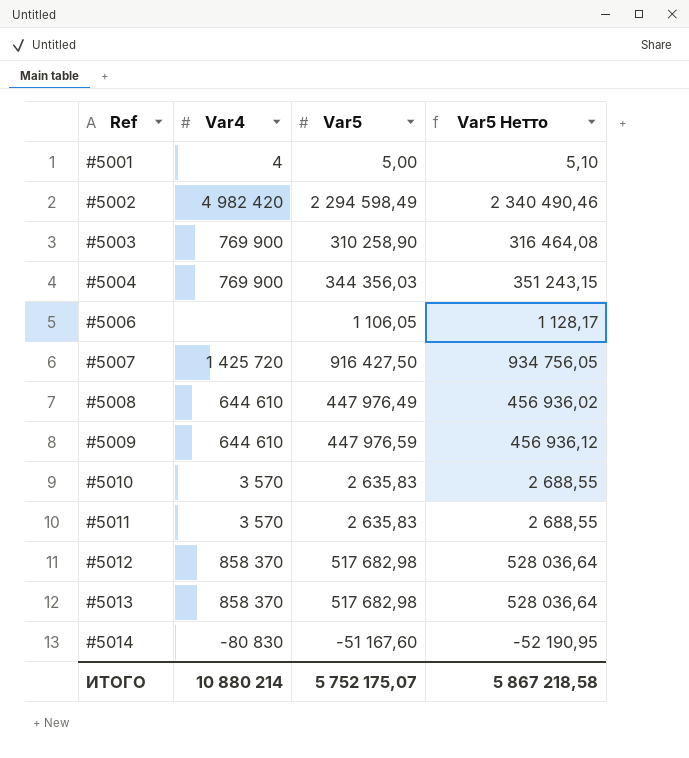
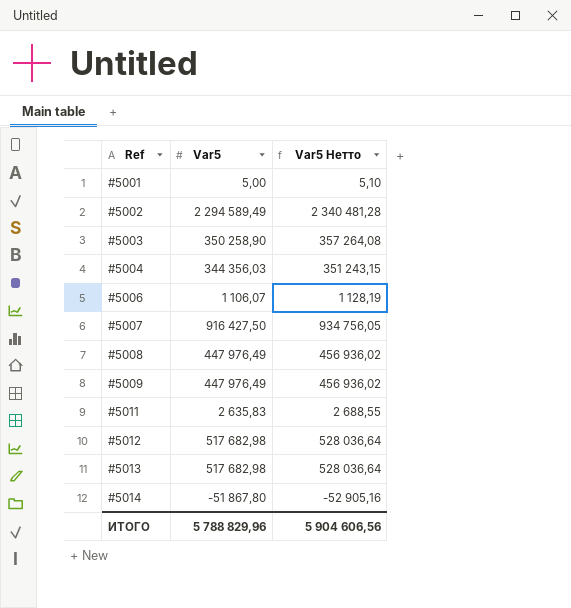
column Var4 | position: 2 -> none
row #5010: 3 570 | 2 635,83 | 2 688,55 -> none
#5002 | Var5: 2 294 598,49 -> 2 294 589,49
#5002 | Var5 Нетто: 2 340 490,46 -> 2 340 481,28
#5003 | Var5: 310 258,90 -> 350 258,90
#5003 | Var5 Нетто: 316 464,08 -> 357 264,08
#5006 | Var5: 1 106,05 -> 1 106,07
#5006 | Var5 Нетто: 1 128,17 -> 1 128,19
#5009 | Var5: 447 976,59 -> 447 976,49
#5009 | Var5 Нетто: 456 936,12 -> 456 936,02
#5014 | Var5: -51 167,60 -> -51 867,80
#5014 | Var5 Нетто: -52 190,95 -> -52 905,16
ИТОГО | Var5: 5 752 175,07 -> 5 788 829,96
ИТОГО | Var5 Нетто: 5 867 218,58 -> 5 904 606,56

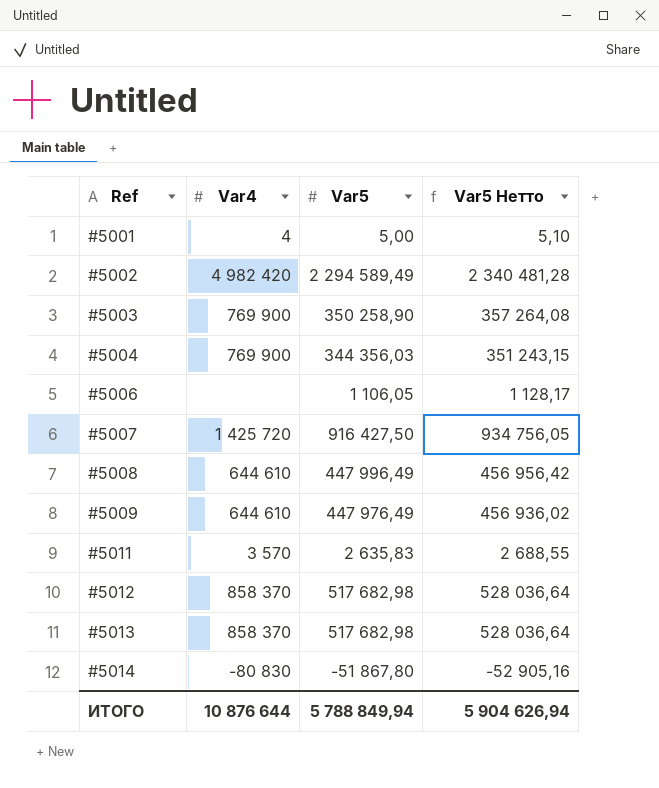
column Var4 | position: none -> 2
#5006 | Var5: 1 106,07 -> 1 106,05
#5006 | Var5 Нетто: 1 128,19 -> 1 128,17
#5008 | Var5: 447 976,49 -> 447 996,49
#5008 | Var5 Нетто: 456 936,02 -> 456 956,42
ИТОГО | Var5: 5 788 829,96 -> 5 788 849,94
ИТОГО | Var5 Нетто: 5 904 606,56 -> 5 904 626,94

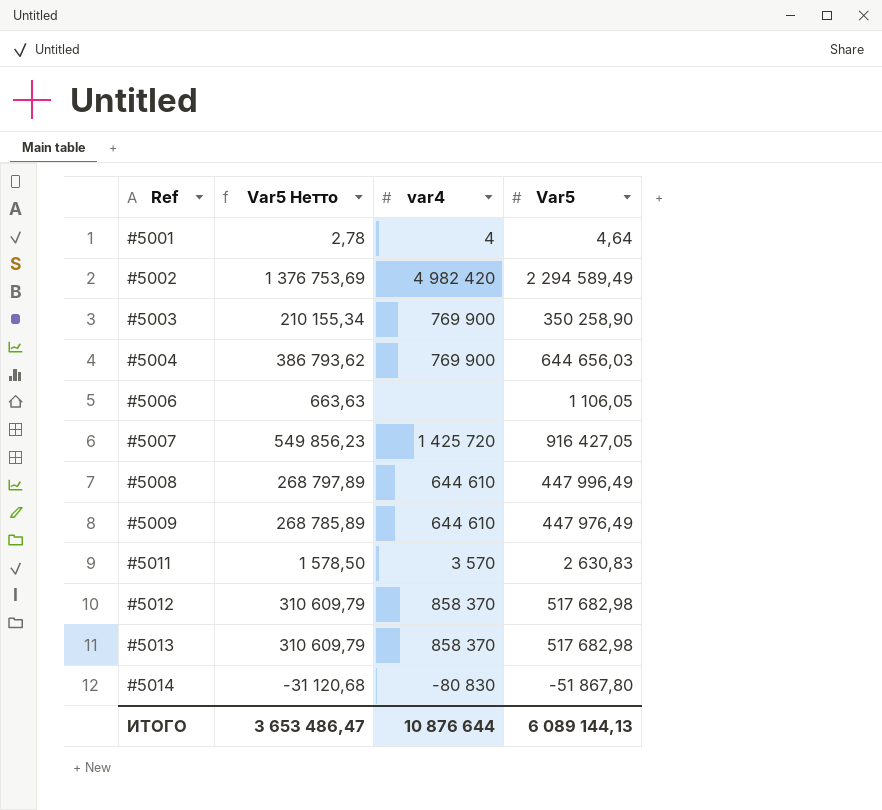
column Var5 Нетто | formula: [Var5] * 1,02 -> [Var5] * 0,6
column Var5 Нетто | position: 4 -> 2
column name: Var4 -> var4
#5001 | Var5: 5,00 -> 4,64
#5004 | Var5: 344 356,03 -> 644 656,03
#5007 | Var5: 916 427,50 -> 916 427,05
#5011 | Var5: 2 635,83 -> 2 630,83
ИТОГО | Var5 Нетто: 5 904 626,94 -> 3 653 486,47
ИТОГО | Var5: 5 788 849,94 -> 6 089 144,13

